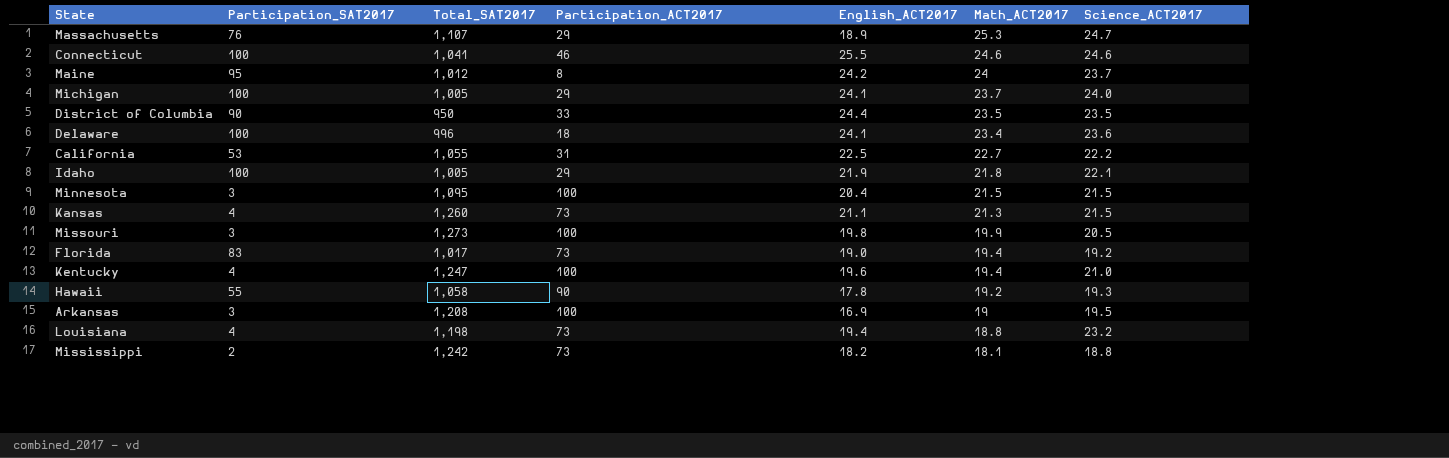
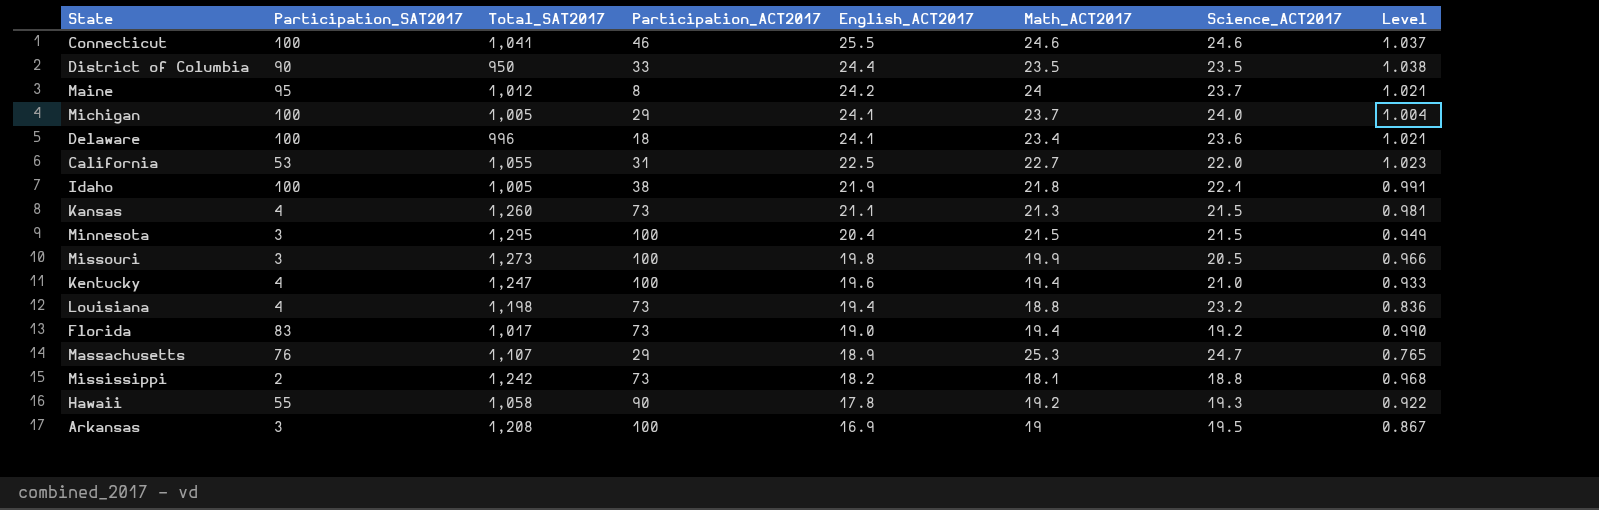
row order: Math_ACT2017 descending -> English_ACT2017 descending
column Level | formula: none -> [English_ACT2017] / [Science_ACT2017]
California | Science_ACT2017: 22.2 -> 22.0
Idaho | Participation_ACT2017: 29 -> 38
Minnesota | Total_SAT2017: 1,095 -> 1,295

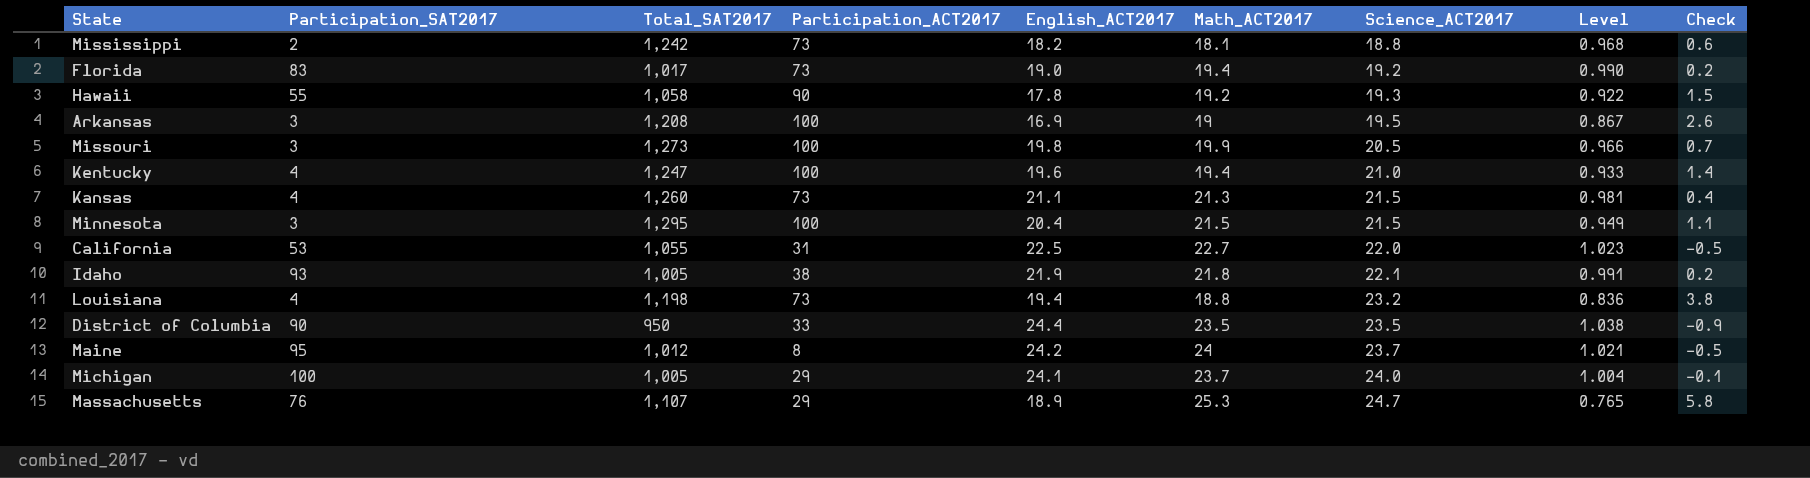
row order: English_ACT2017 descending -> Science_ACT2017 ascending
column Check | formula: none -> [Science_ACT2017] - [English_ACT2017]
row Connecticut: 100 | 1,041 | 46 | 25.5 | 24.6 | 24.6 | 1.037 -> none
row Delaware: 100 | 996 | 18 | 24.1 | 23.4 | 23.6 | 1.021 -> none
Idaho | Participation_SAT2017: 100 -> 93

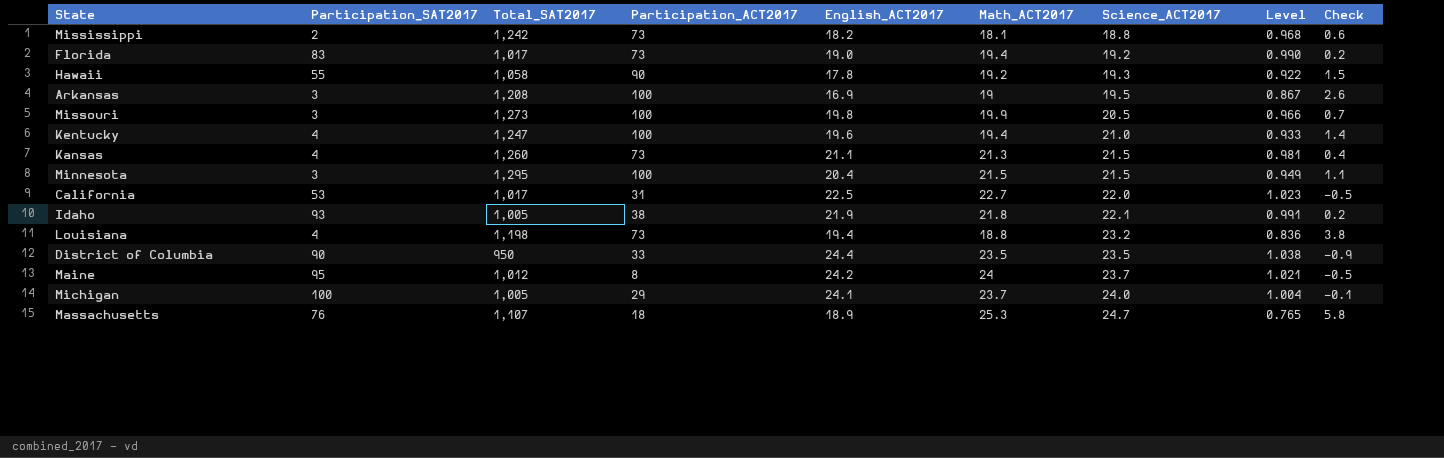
California | Total_SAT2017: 1,055 -> 1,017
Massachusetts | Participation_ACT2017: 29 -> 18

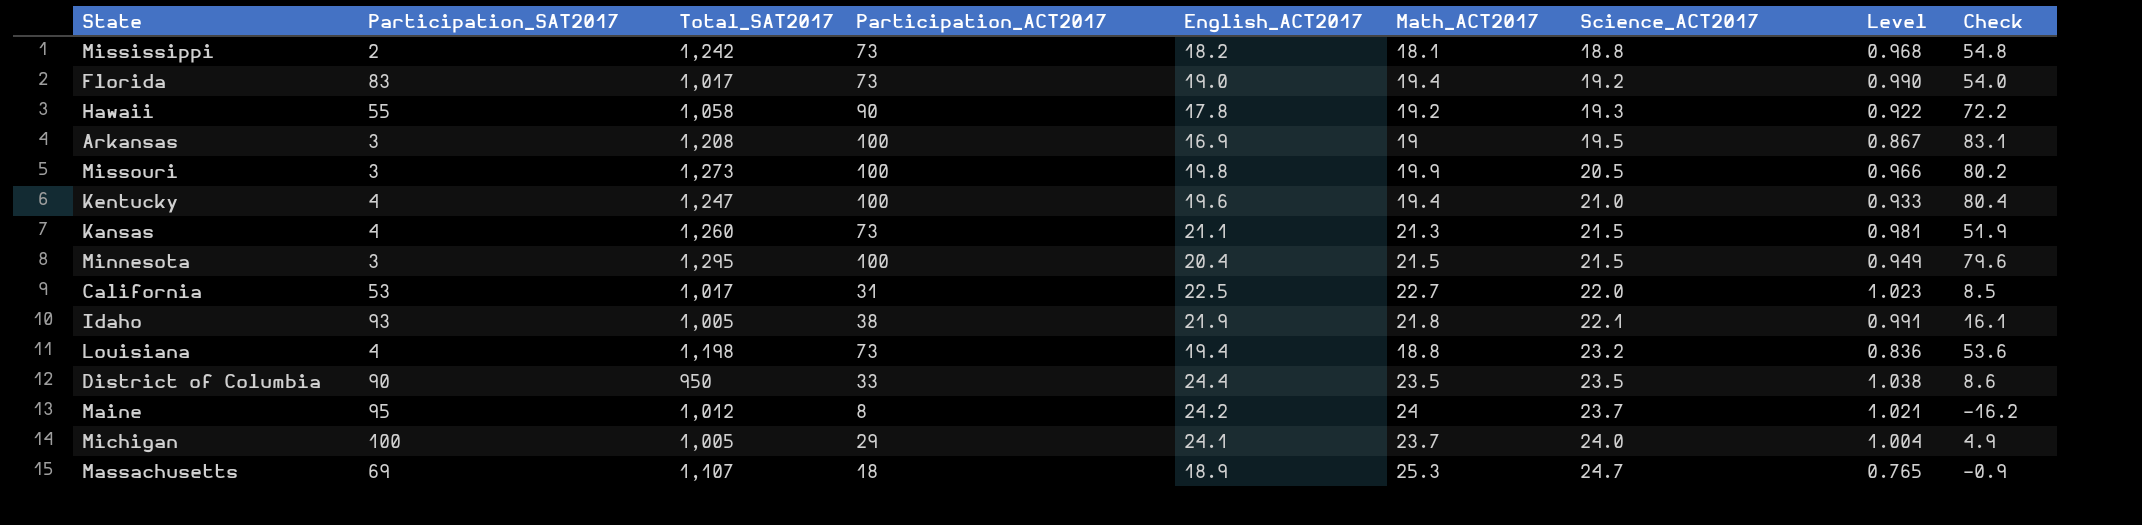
column Check | formula: [Science_ACT2017] - [English_ACT2017] -> [Participation_ACT2017] - [English_ACT2017]
Massachusetts | Participation_SAT2017: 76 -> 69

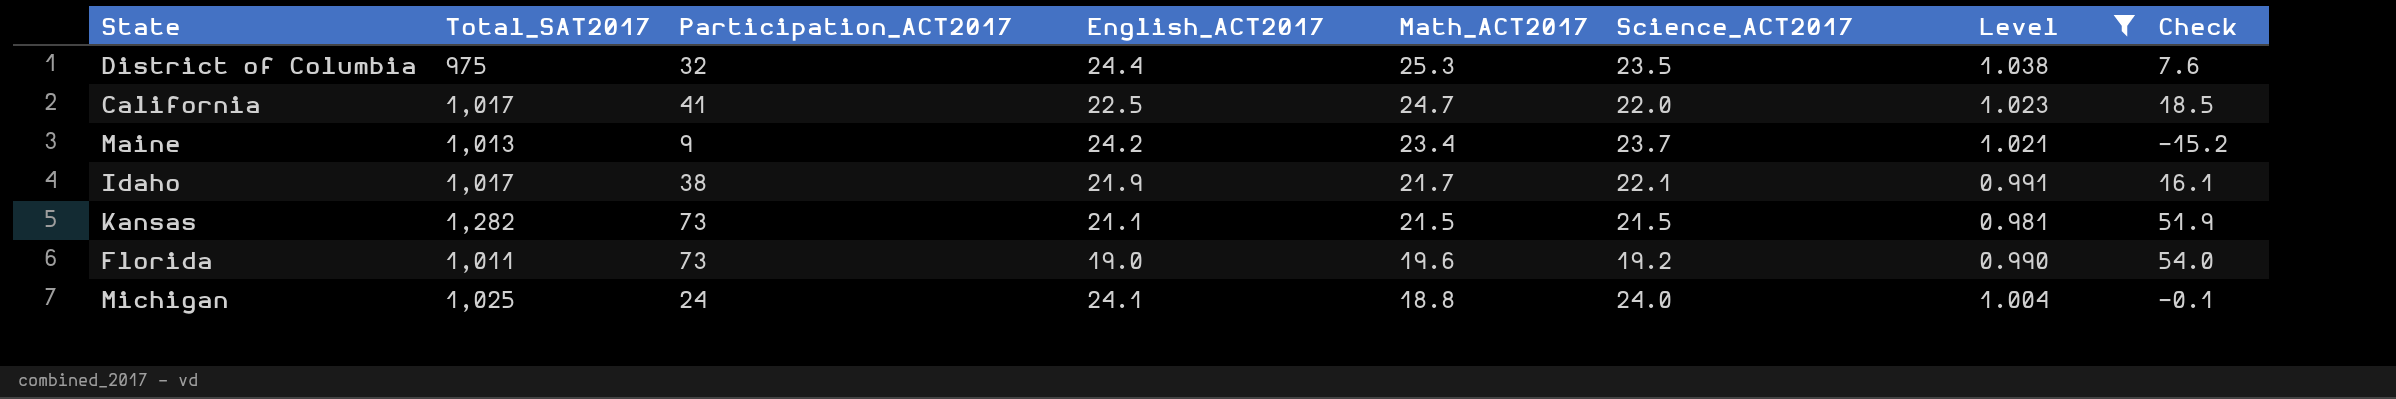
filter: none -> Level >= 0.981
row order: Science_ACT2017 ascending -> Math_ACT2017 descending
column Participation_SAT2017 | position: 2 -> none
District of Columbia | Total_SAT2017: 950 -> 975
District of Columbia | Participation_ACT2017: 33 -> 32
District of Columbia | Math_ACT2017: 23.5 -> 25.3
District of Columbia | Check: 8.6 -> 7.6
California | Participation_ACT2017: 31 -> 41
California | Math_ACT2017: 22.7 -> 24.7
California | Check: 8.5 -> 18.5
Maine | Total_SAT2017: 1,012 -> 1,013
Maine | Participation_ACT2017: 8 -> 9
Maine | Math_ACT2017: 24 -> 23.4
Maine | Check: -16.2 -> -15.2
Idaho | Total_SAT2017: 1,005 -> 1,017
Idaho | Math_ACT2017: 21.8 -> 21.7
Kansas | Total_SAT2017: 1,260 -> 1,282
Kansas | Math_ACT2017: 21.3 -> 21.5
Florida | Total_SAT2017: 1,017 -> 1,011
Florida | Math_ACT2017: 19.4 -> 19.6
Michigan | Total_SAT2017: 1,005 -> 1,025
Michigan | Participation_ACT2017: 29 -> 24
Michigan | Math_ACT2017: 23.7 -> 18.8
Michigan | Check: 4.9 -> -0.1

